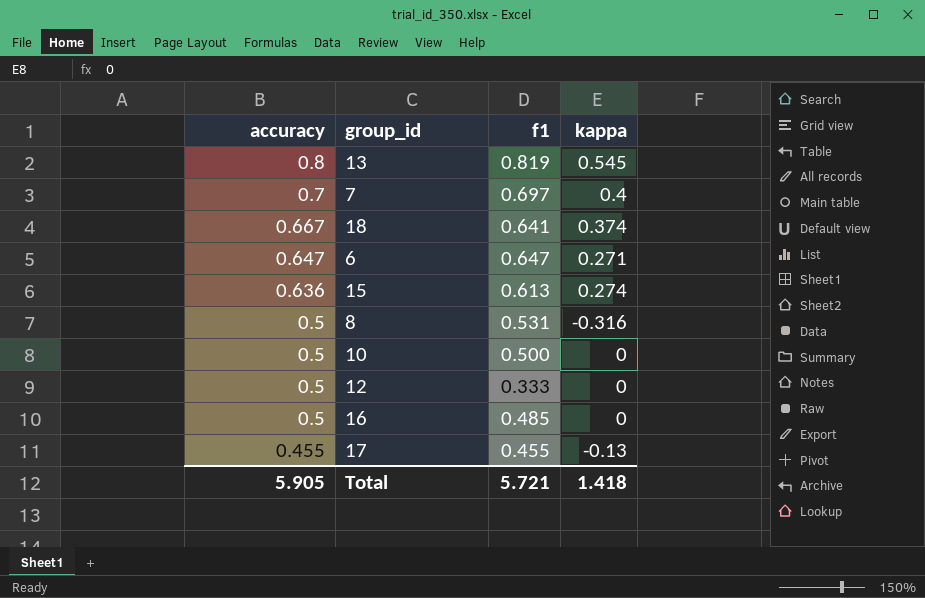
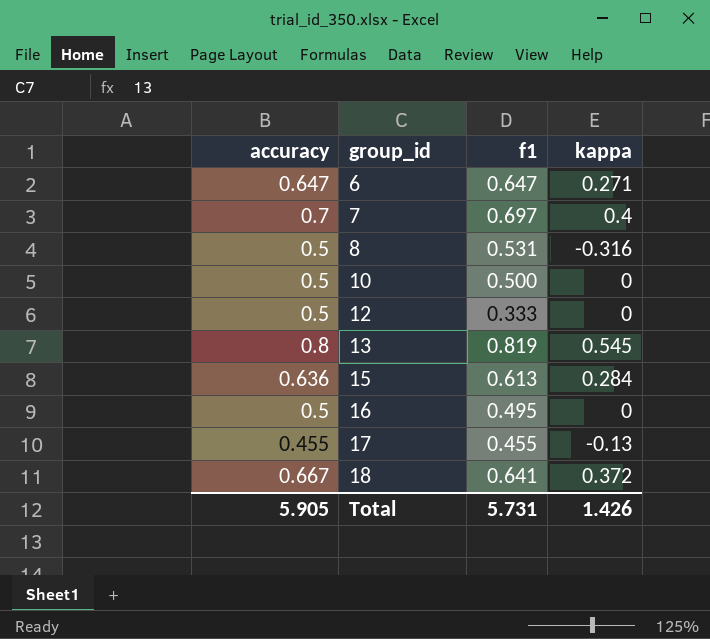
row order: accuracy descending -> group_id ascending
15 | kappa: 0.274 -> 0.284
16 | f1: 0.485 -> 0.495
18 | kappa: 0.374 -> 0.372
Total | f1: 5.721 -> 5.731
Total | kappa: 1.418 -> 1.426

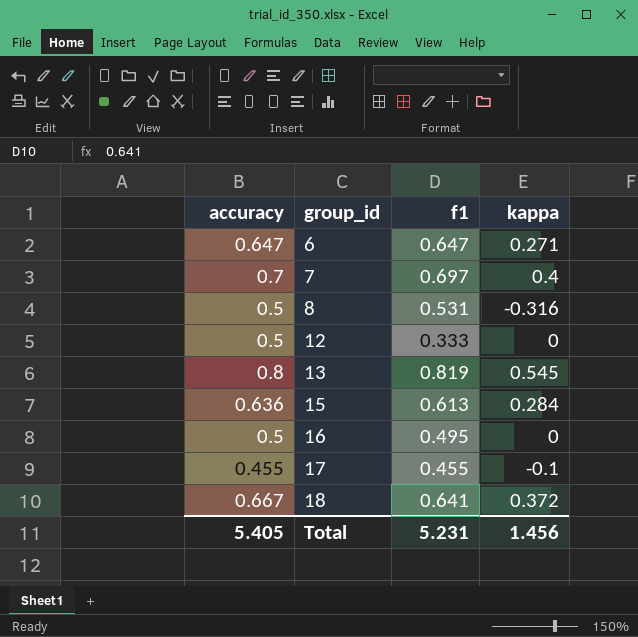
row 10: 0.5 | 0.500 | 0 -> none
17 | kappa: -0.13 -> -0.1
Total | accuracy: 5.905 -> 5.405
Total | f1: 5.731 -> 5.231
Total | kappa: 1.426 -> 1.456

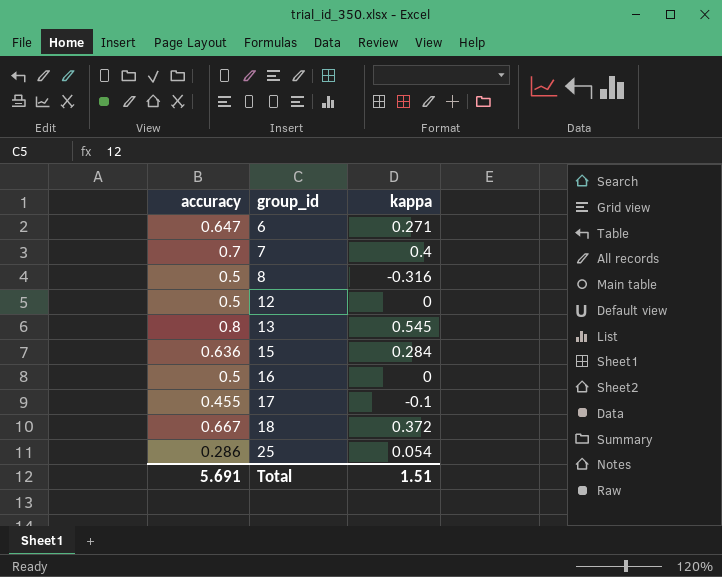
column f1 | position: 3 -> none
row 25: none -> 0.286 | 0.054
Total | accuracy: 5.405 -> 5.691
Total | kappa: 1.456 -> 1.51

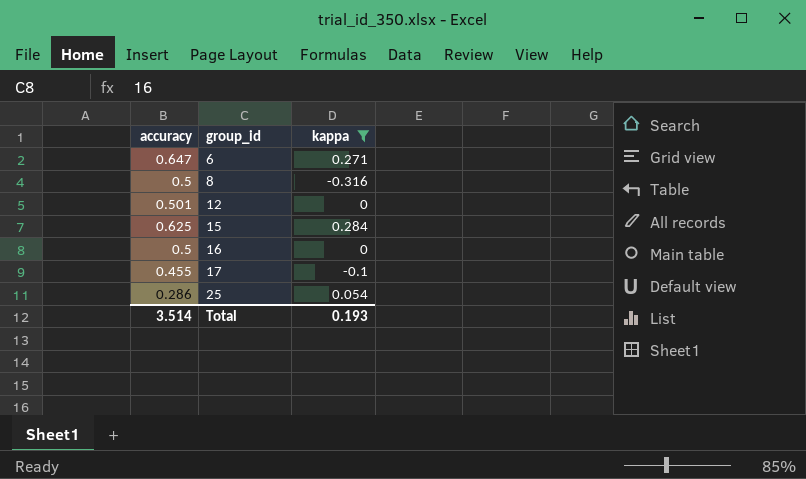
filter: none -> kappa <= 0.284
12 | accuracy: 0.5 -> 0.501
15 | accuracy: 0.636 -> 0.625
Total | accuracy: 5.691 -> 3.514
Total | kappa: 1.51 -> 0.193

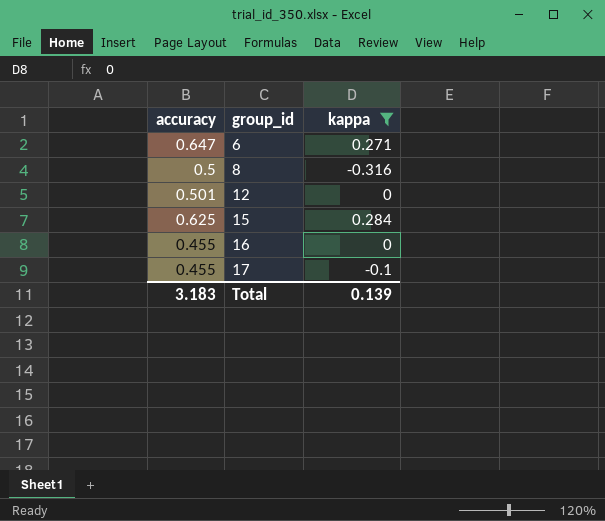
row 25: 0.286 | 0.054 -> none
16 | accuracy: 0.5 -> 0.455
Total | accuracy: 3.514 -> 3.183
Total | kappa: 0.193 -> 0.139

